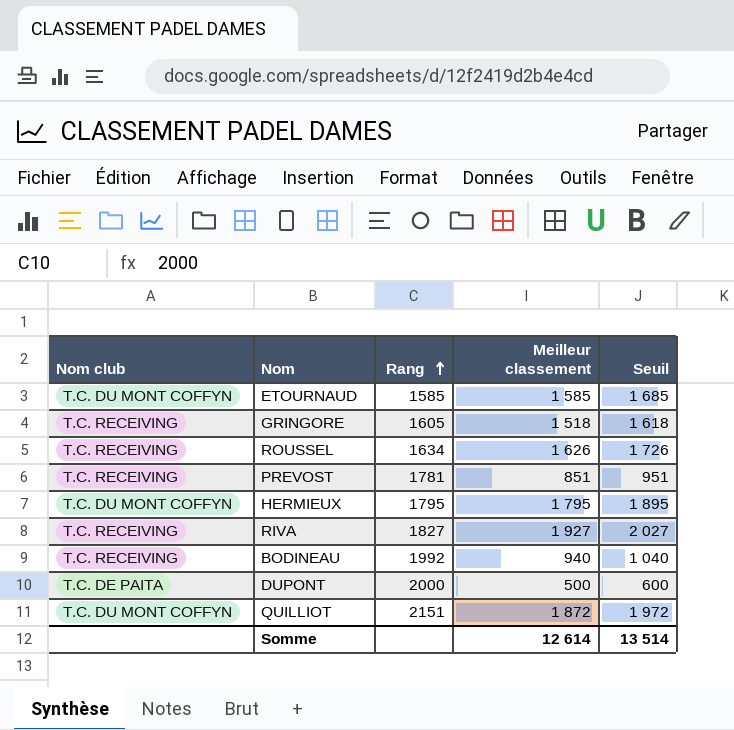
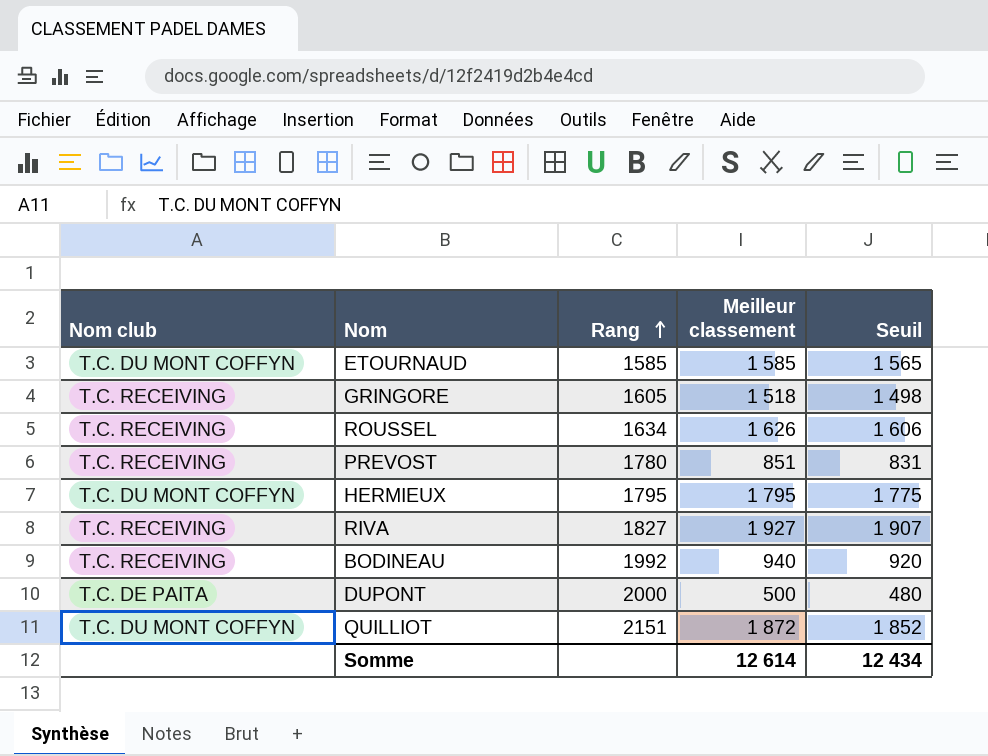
column Seuil | formula: [Meilleur classement] + 100 -> [Meilleur classement] - 20
PREVOST | Rang: 1781 -> 1780
Somme | Seuil: 13 514 -> 12 434

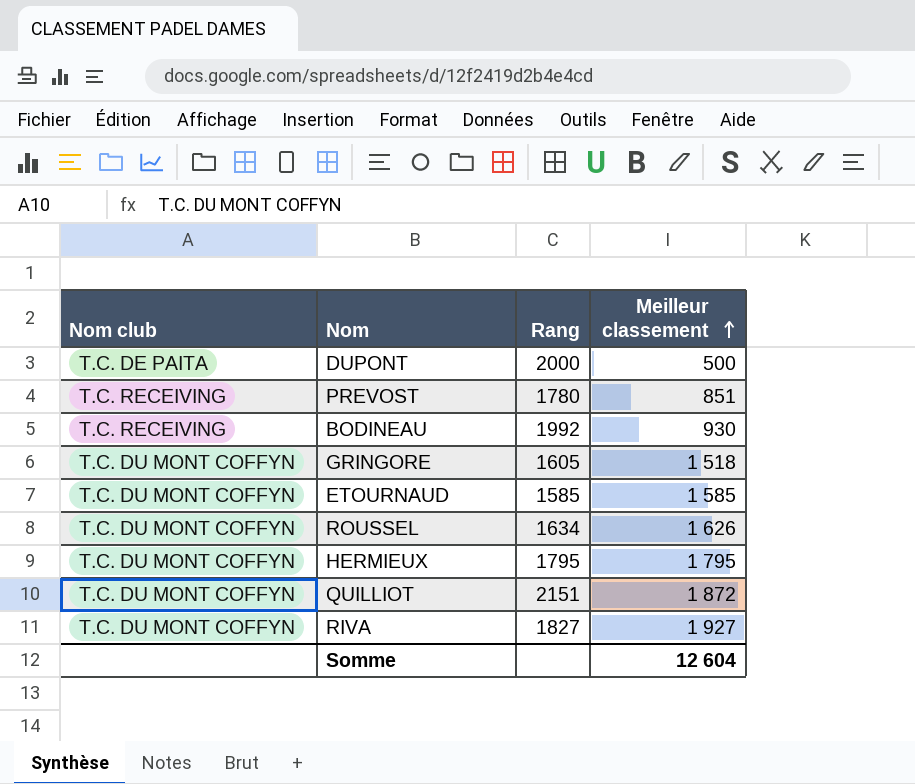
row order: Rang ascending -> Meilleur classement ascending
column Seuil | formula: [Meilleur classement] - 20 -> none
BODINEAU | Meilleur classement: 940 -> 930
GRINGORE | Nom club: T.C. RECEIVING -> T.C. DU MONT COFFYN
ROUSSEL | Nom club: T.C. RECEIVING -> T.C. DU MONT COFFYN
RIVA | Nom club: T.C. RECEIVING -> T.C. DU MONT COFFYN
Somme | Meilleur classement: 12 614 -> 12 604

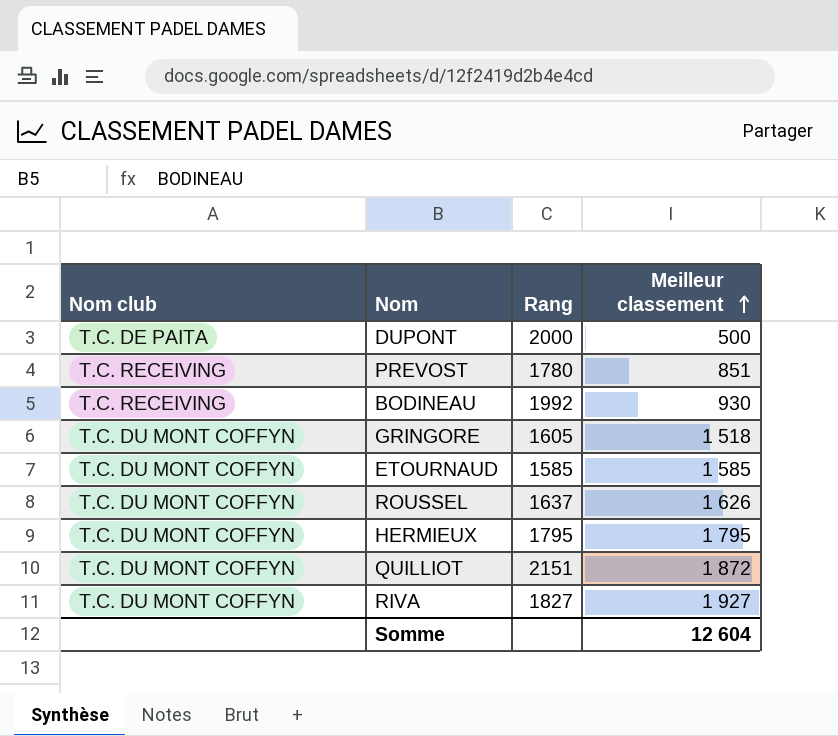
ROUSSEL | Rang: 1634 -> 1637

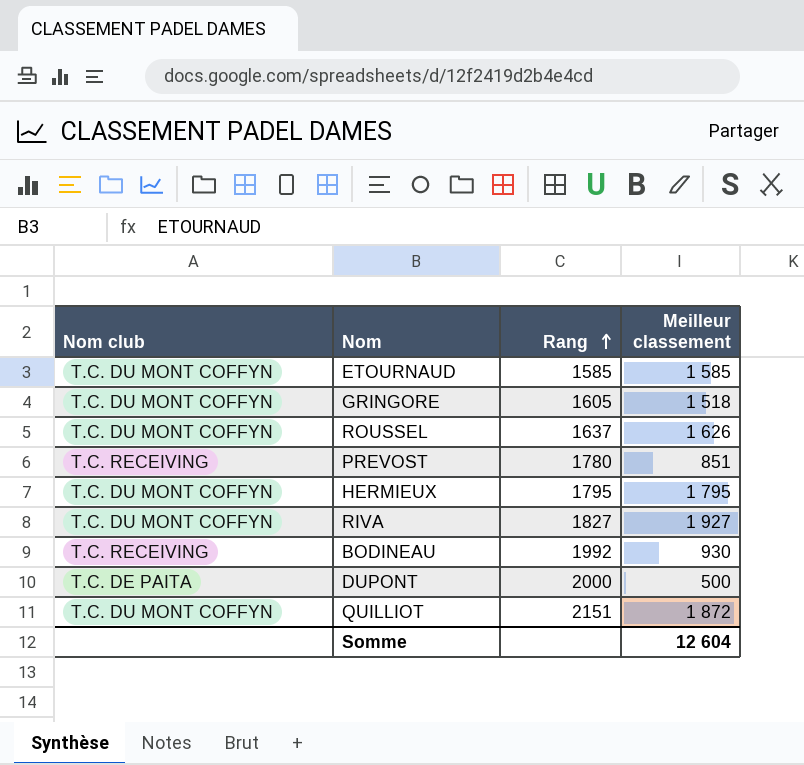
row order: Meilleur classement ascending -> Rang ascending

